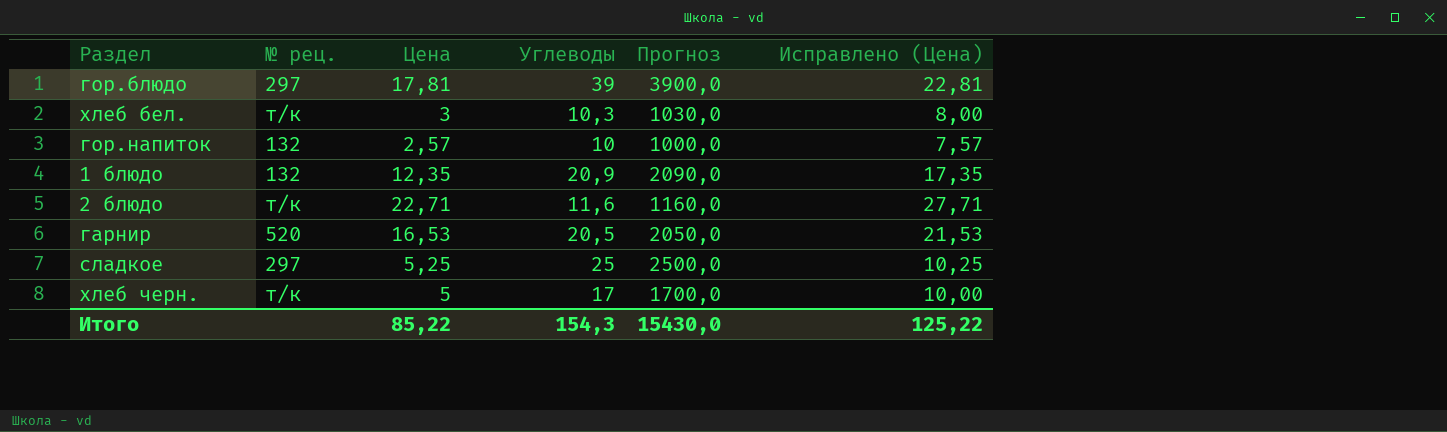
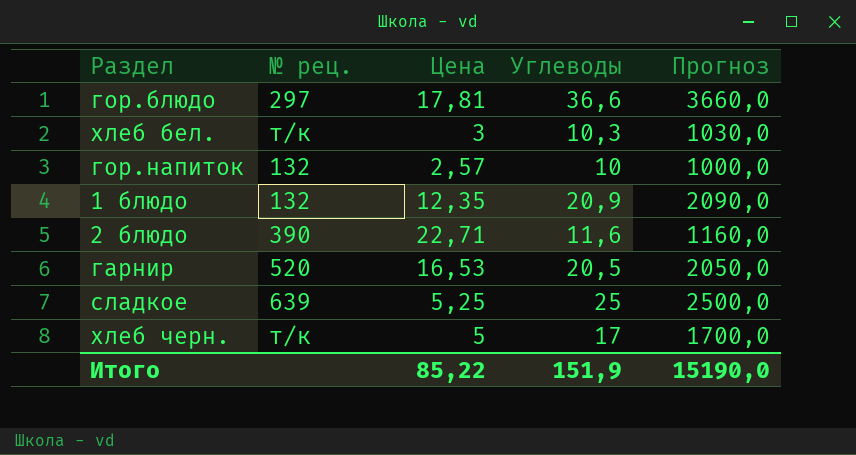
column Исправлено (Цена) | formula: [Цена] + 5 -> none
гор.блюдо | Углеводы: 39 -> 36,6
гор.блюдо | Прогноз: 3900,0 -> 3660,0
2 блюдо | № рец.: т/к -> 390
сладкое | № рец.: 297 -> 639
Итого | Углеводы: 154,3 -> 151,9
Итого | Прогноз: 15430,0 -> 15190,0

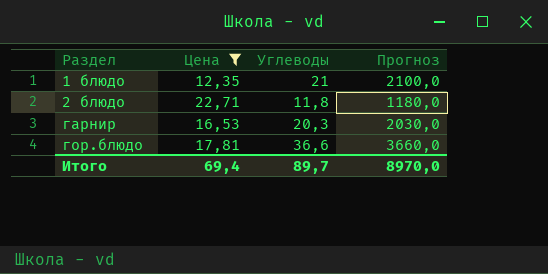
filter: none -> Цена >= 12,35
row order: none -> Раздел ascending
column № рец. | position: 2 -> none
1 блюдо | Углеводы: 20,9 -> 21
1 блюдо | Прогноз: 2090,0 -> 2100,0
2 блюдо | Углеводы: 11,6 -> 11,8
2 блюдо | Прогноз: 1160,0 -> 1180,0
гарнир | Углеводы: 20,5 -> 20,3
гарнир | Прогноз: 2050,0 -> 2030,0
Итого | Цена: 85,22 -> 69,4
Итого | Углеводы: 151,9 -> 89,7
Итого | Прогноз: 15190,0 -> 8970,0

